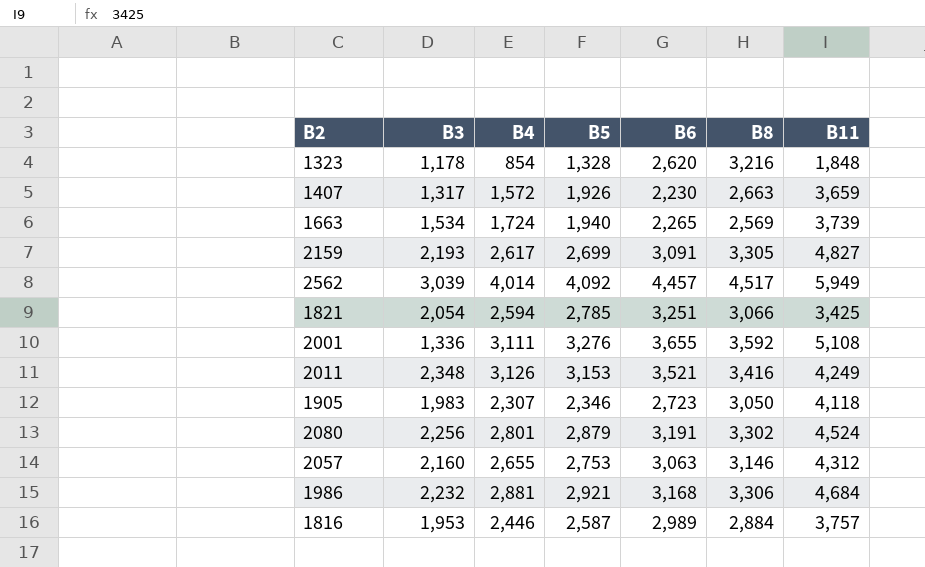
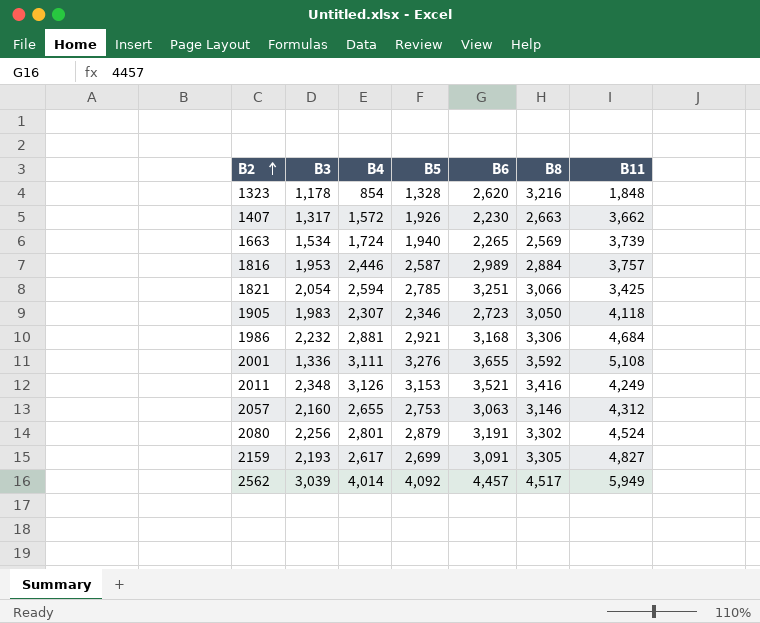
row order: none -> B2 ascending
1407 | B11: 3,659 -> 3,662

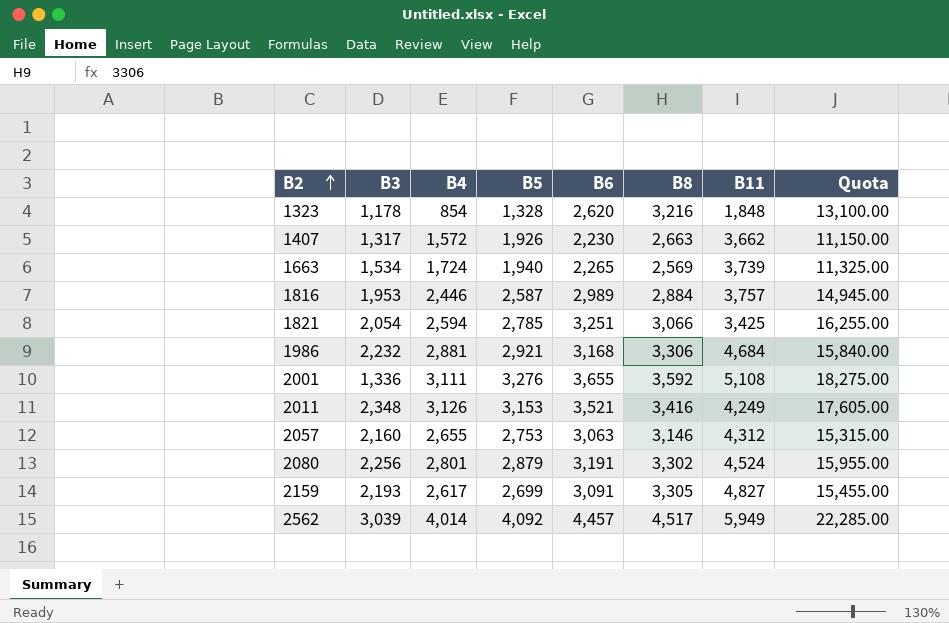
column Quota | formula: none -> [B6] * 5
row 1905: 1,983 | 2,307 | 2,346 | 2,723 | 3,050 | 4,118 -> none

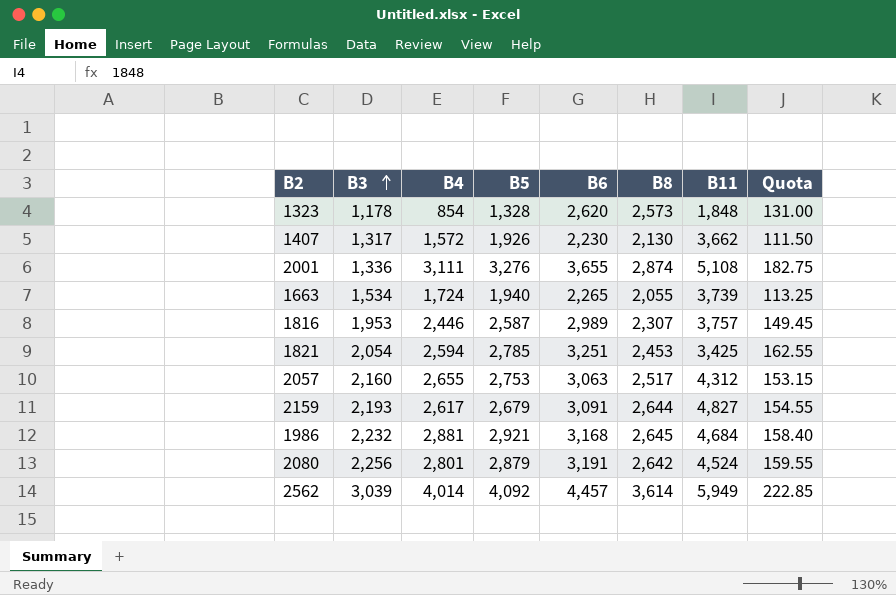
row order: B2 ascending -> B3 ascending
column Quota | formula: [B6] * 5 -> [B6] * 0.05
row 2011: 2,348 | 3,126 | 3,153 | 3,521 | 3,416 | 4,249 | 17,605.00 -> none
1323 | B8: 3,216 -> 2,573
1407 | B8: 2,663 -> 2,130
2001 | B8: 3,592 -> 2,874
1663 | B8: 2,569 -> 2,055
1816 | B8: 2,884 -> 2,307
1821 | B8: 3,066 -> 2,453
2057 | B8: 3,146 -> 2,517
2159 | B5: 2,699 -> 2,679
2159 | B8: 3,305 -> 2,644
1986 | B8: 3,306 -> 2,645
2080 | B8: 3,302 -> 2,642
2562 | B8: 4,517 -> 3,614

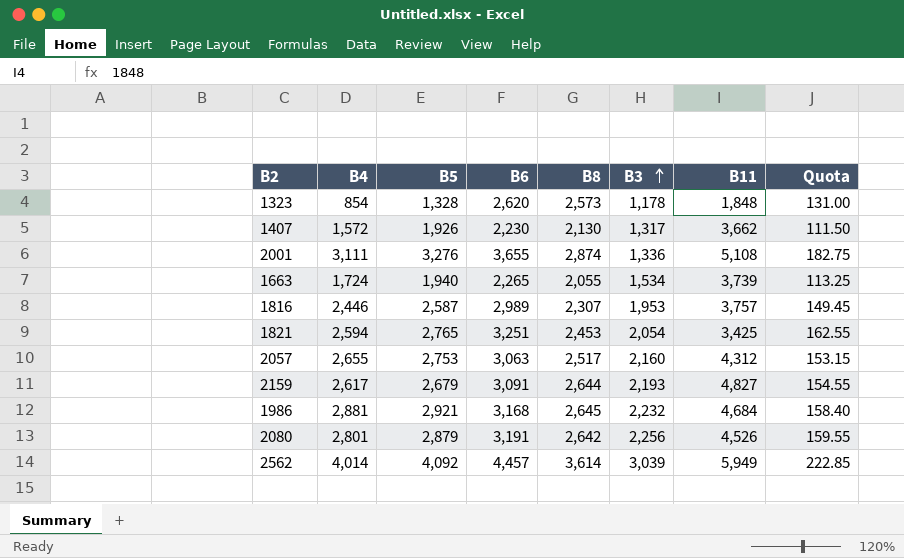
column B3 | position: 2 -> 6
1821 | B5: 2,785 -> 2,765
2080 | B11: 4,524 -> 4,526

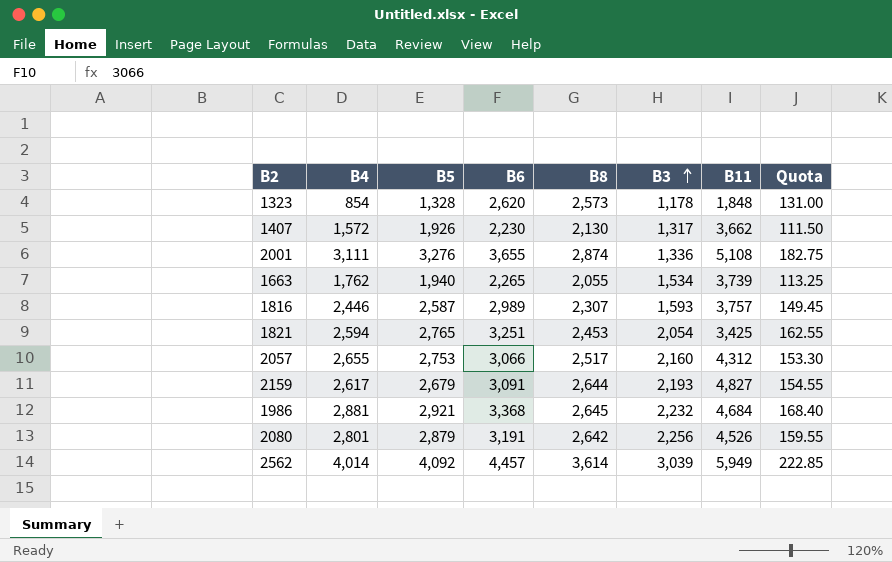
1663 | B4: 1,724 -> 1,762
1816 | B3: 1,953 -> 1,593
2057 | B6: 3,063 -> 3,066
2057 | Quota: 153.15 -> 153.30
1986 | B6: 3,168 -> 3,368
1986 | Quota: 158.40 -> 168.40

